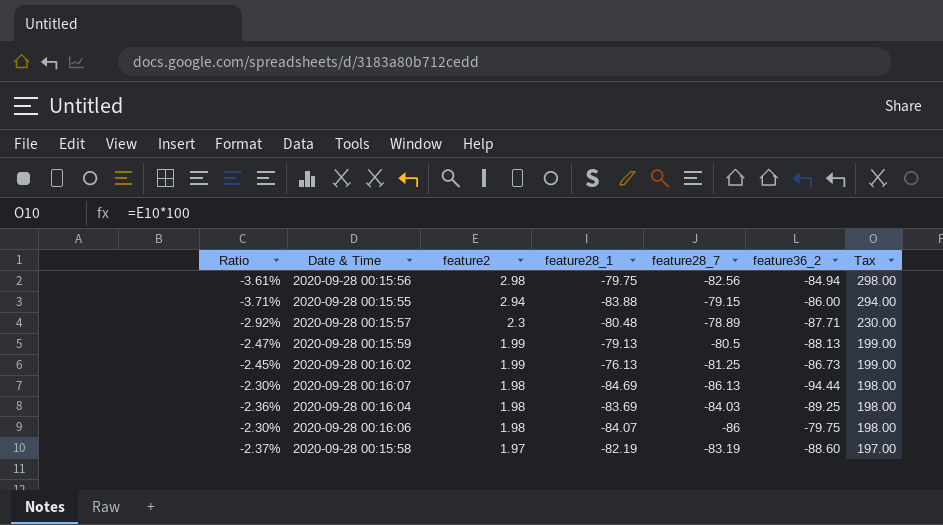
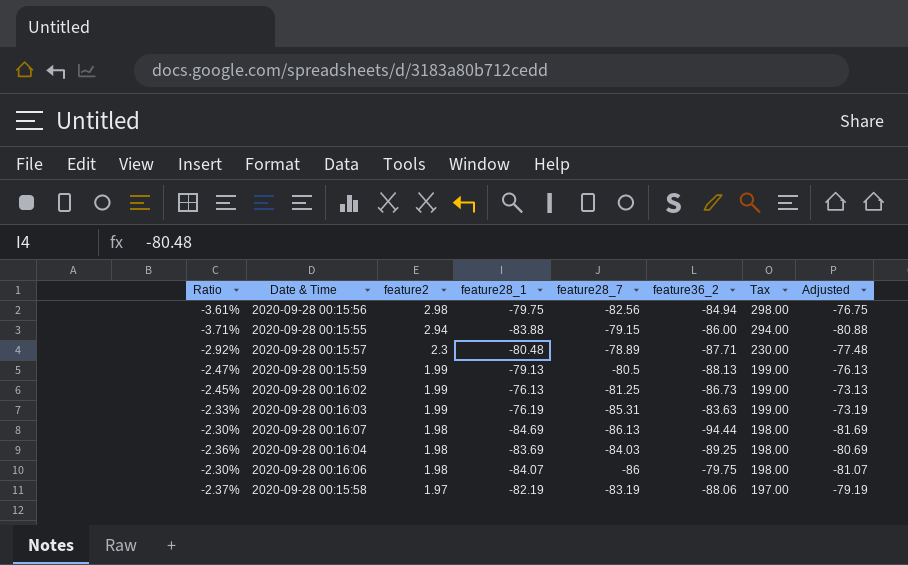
column Adjusted | formula: none -> [feature28_1] + 3
row 2020-09-28 00:16:03: none -> -2.33% | 1.99 | -76.19 | -85.31 | -83.63 | 199.00 | -73.19
2020-09-28 00:15:58 | feature36_2: -88.60 -> -88.06

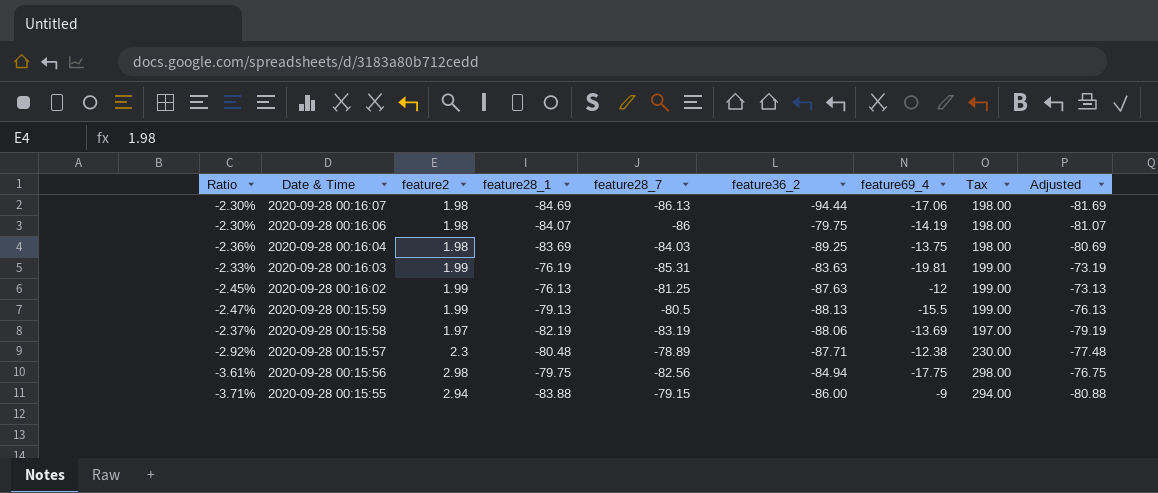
row order: feature2 descending -> Date & Time descending
column feature69_4 | position: none -> 7
2020-09-28 00:16:02 | feature36_2: -86.73 -> -87.63

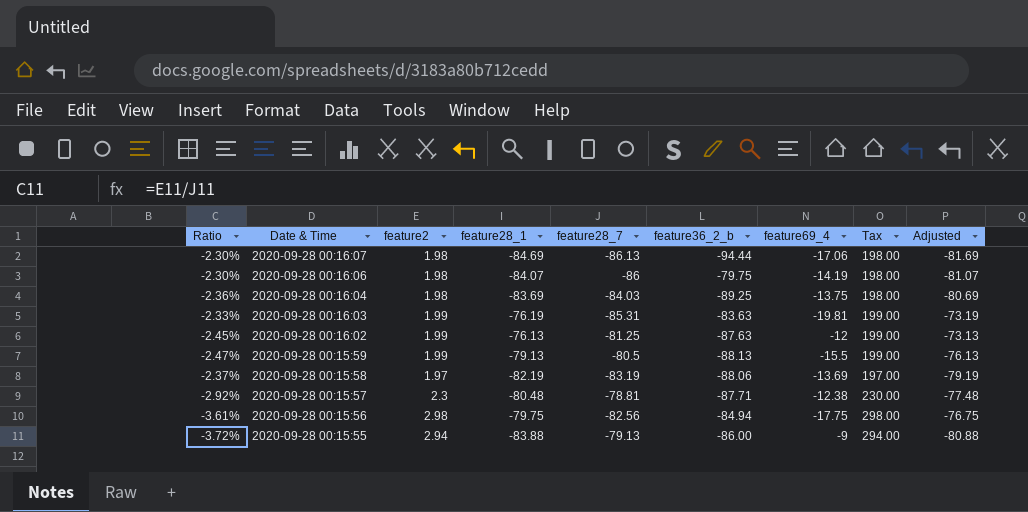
column name: feature36_2 -> feature36_2_b
2020-09-28 00:15:57 | feature28_7: -78.89 -> -78.81
2020-09-28 00:15:55 | Ratio: -3.71% -> -3.72%
2020-09-28 00:15:55 | feature28_7: -79.15 -> -79.13

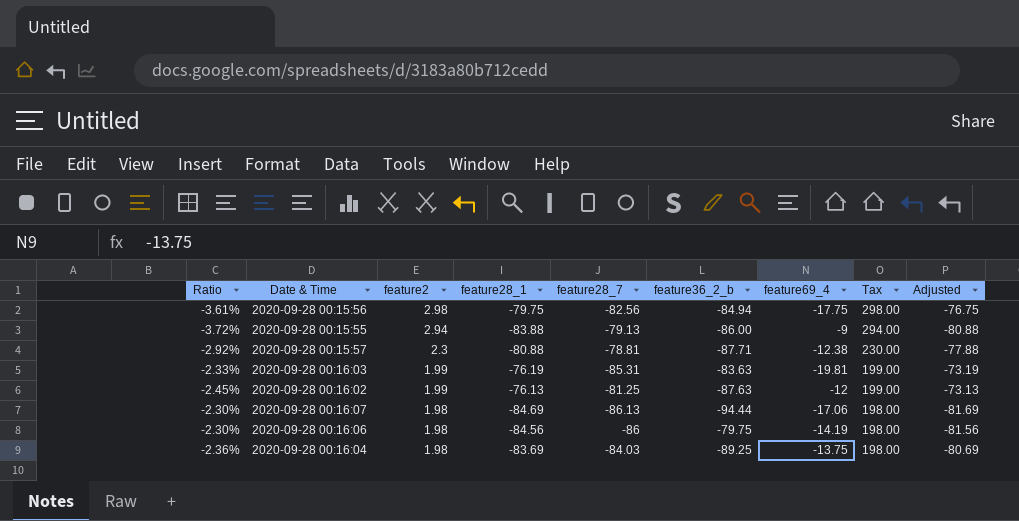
row order: Date & Time descending -> feature2 descending
row 2020-09-28 00:15:59: -2.47% | 1.99 | -79.13 | -80.5 | -88.13 | -15.5 | 199.00 | -76.13 -> none
row 2020-09-28 00:15:58: -2.37% | 1.97 | -82.19 | -83.19 | -88.06 | -13.69 | 197.00 | -79.19 -> none
2020-09-28 00:15:57 | feature28_1: -80.48 -> -80.88
2020-09-28 00:15:57 | Adjusted: -77.48 -> -77.88
2020-09-28 00:16:06 | feature28_1: -84.07 -> -84.56
2020-09-28 00:16:06 | Adjusted: -81.07 -> -81.56

